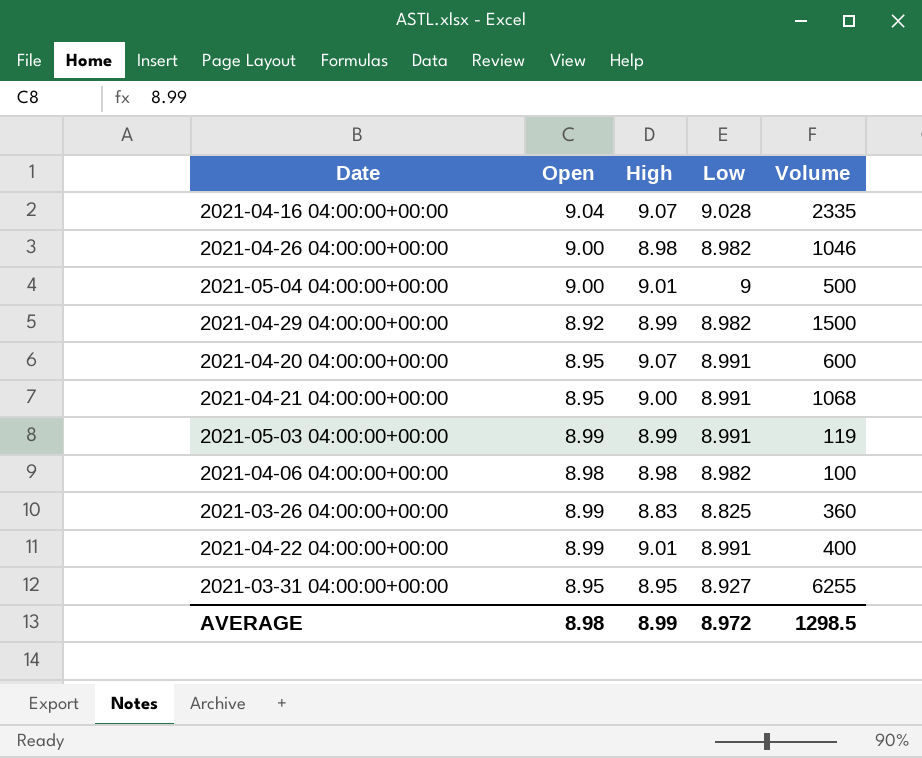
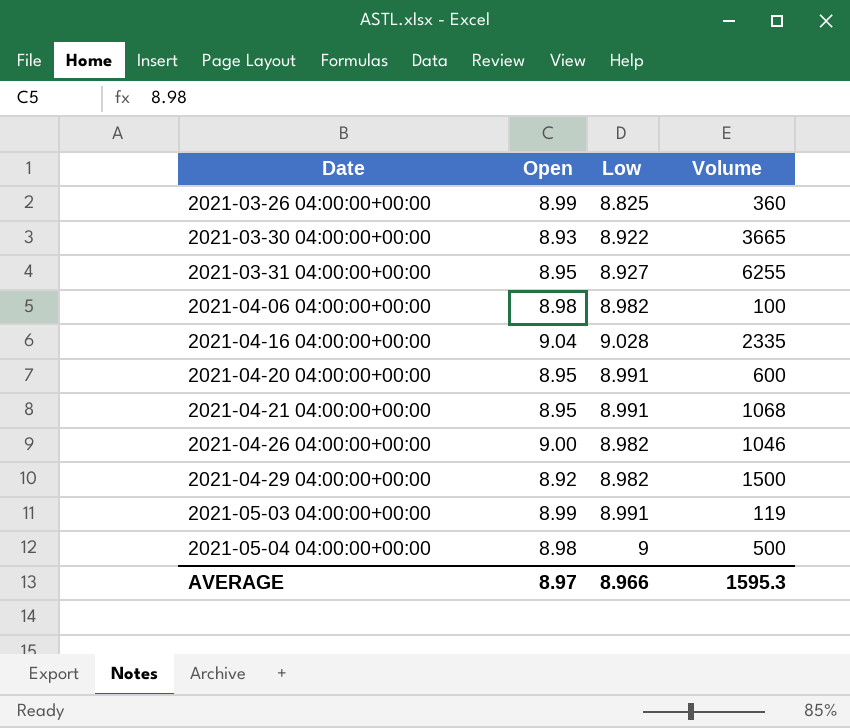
row order: none -> Date ascending
column High | position: 3 -> none
row 2021-04-22 04:00:00+00:00: 8.99 | 9.01 | 8.991 | 400 -> none
row 2021-03-30 04:00:00+00:00: none -> 8.93 | 8.922 | 3665
2021-05-04 04:00:00+00:00 | Open: 9.00 -> 8.98
AVERAGE | Open: 8.98 -> 8.97
AVERAGE | Low: 8.972 -> 8.966
AVERAGE | Volume: 1298.5 -> 1595.3

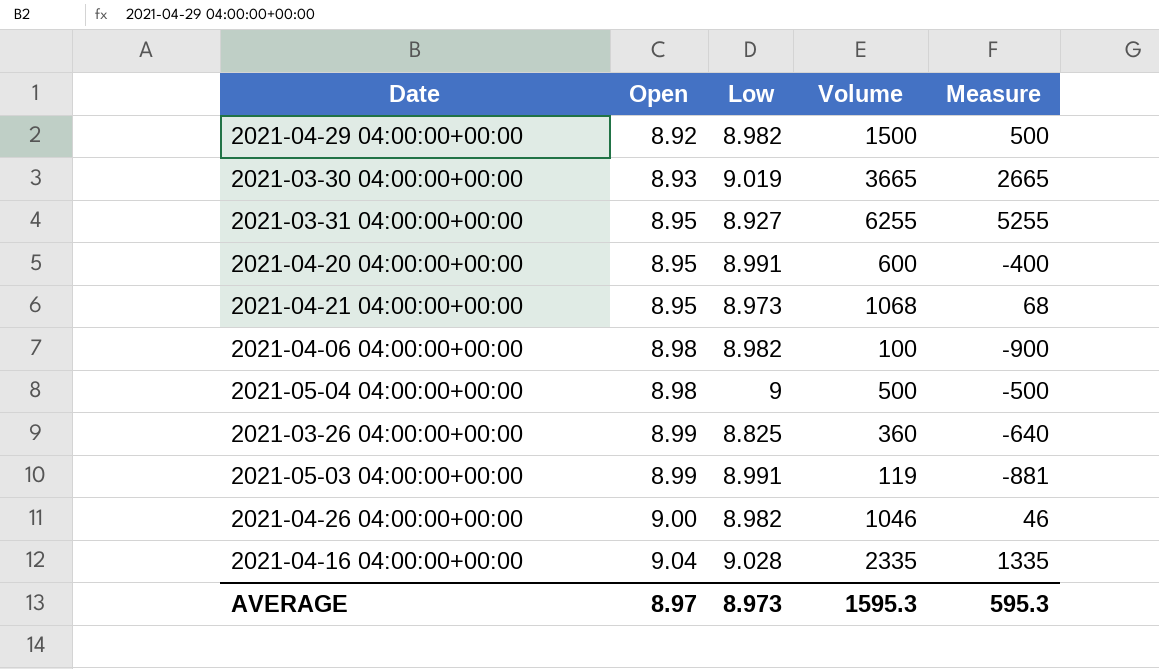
row order: Date ascending -> Open ascending
column Measure | formula: none -> [Volume] - 1000
2021-03-30 04:00:00+00:00 | Low: 8.922 -> 9.019
2021-04-21 04:00:00+00:00 | Low: 8.991 -> 8.973
AVERAGE | Low: 8.966 -> 8.973

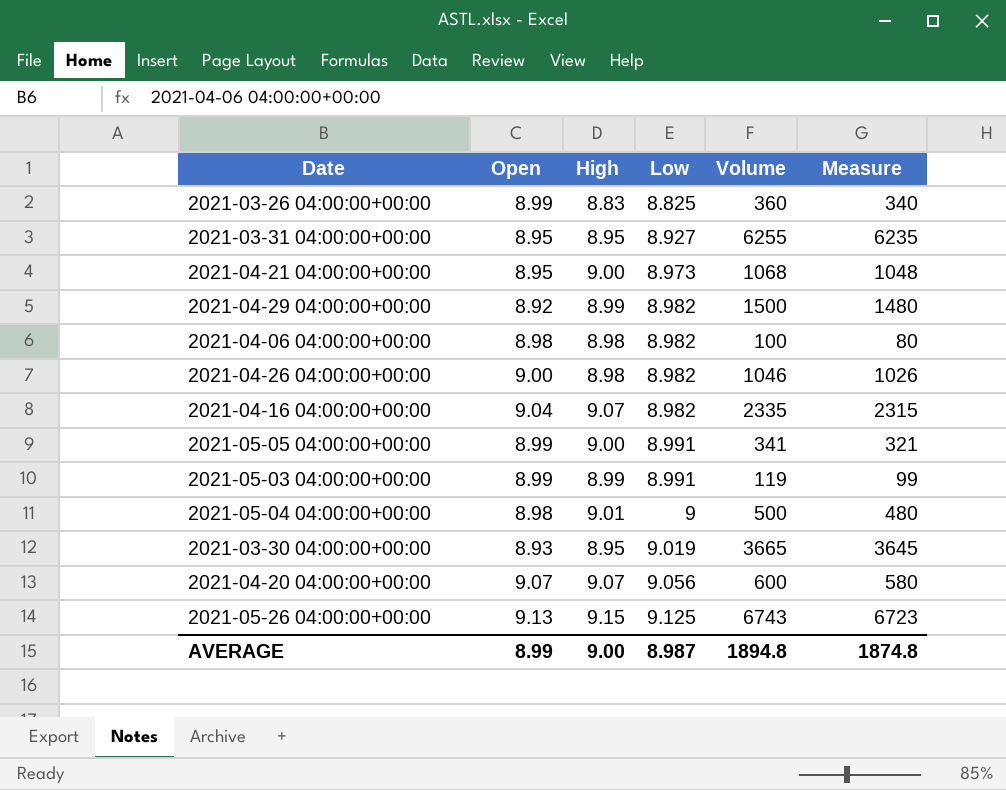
row order: Open ascending -> Low ascending
column High | position: none -> 3
column Measure | formula: [Volume] - 1000 -> [Volume] - 20
2021-04-16 04:00:00+00:00 | Low: 9.028 -> 8.982
row 2021-05-05 04:00:00+00:00: none -> 8.99 | 9.00 | 8.991 | 341 | 321
2021-04-20 04:00:00+00:00 | Open: 8.95 -> 9.07
2021-04-20 04:00:00+00:00 | Low: 8.991 -> 9.056
row 2021-05-26 04:00:00+00:00: none -> 9.13 | 9.15 | 9.125 | 6743 | 6723
AVERAGE | Open: 8.97 -> 8.99
AVERAGE | Low: 8.973 -> 8.987
AVERAGE | Volume: 1595.3 -> 1894.8
AVERAGE | Measure: 595.3 -> 1874.8

